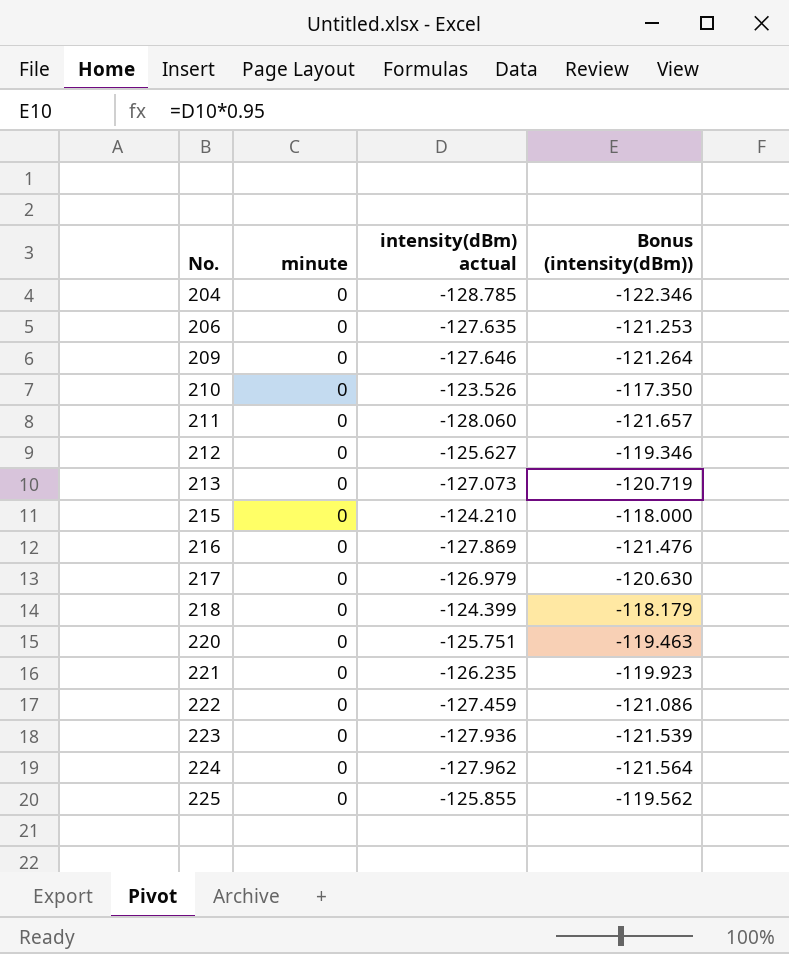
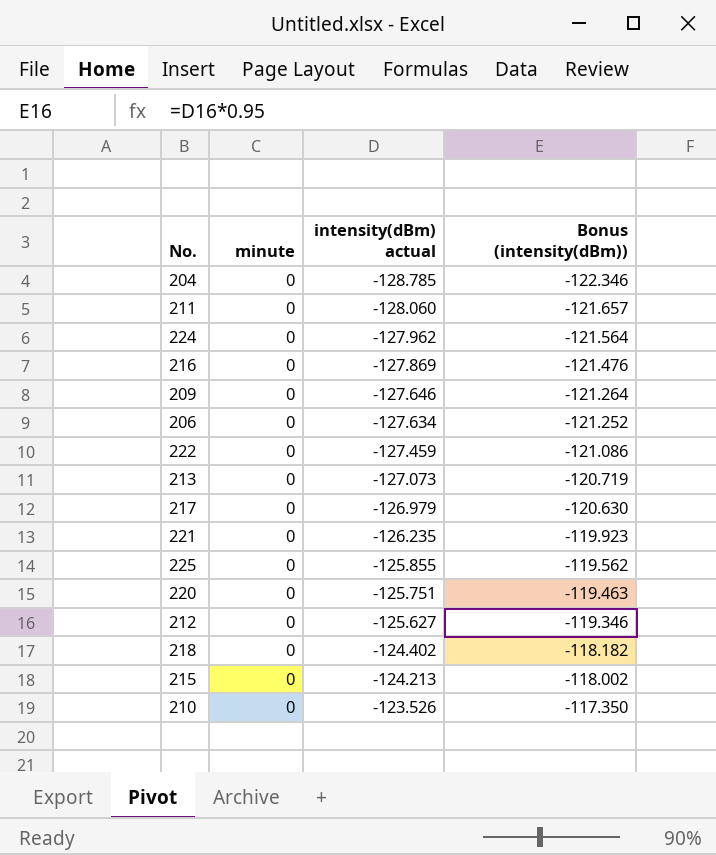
row order: No. ascending -> intensity(dBm) actual ascending
row 223: 0 | -127.936 | -121.539 -> none
206 | intensity(dBm) actual: -127.635 -> -127.634
206 | Bonus (intensity(dBm)): -121.253 -> -121.252
218 | intensity(dBm) actual: -124.399 -> -124.402
218 | Bonus (intensity(dBm)): -118.179 -> -118.182
215 | intensity(dBm) actual: -124.210 -> -124.213
215 | Bonus (intensity(dBm)): -118.000 -> -118.002

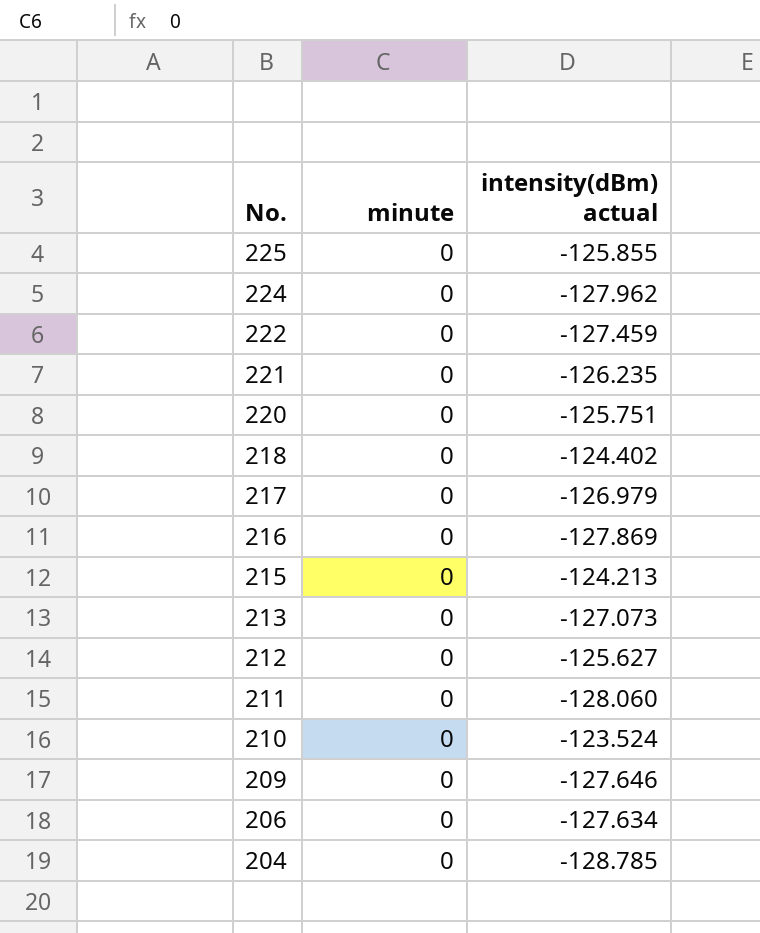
row order: intensity(dBm) actual ascending -> No. descending
column Bonus (intensity(dBm)) | formula: [intensity(dBm) actual] * 0.95 -> none
210 | intensity(dBm) actual: -123.526 -> -123.524

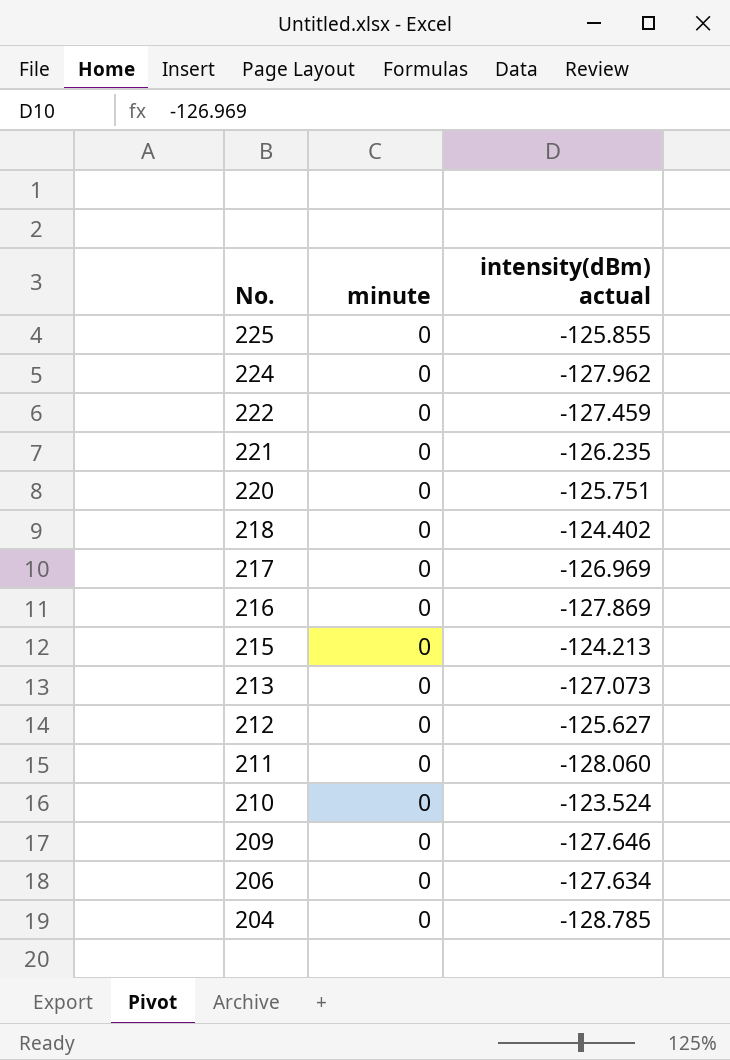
217 | intensity(dBm) actual: -126.979 -> -126.969

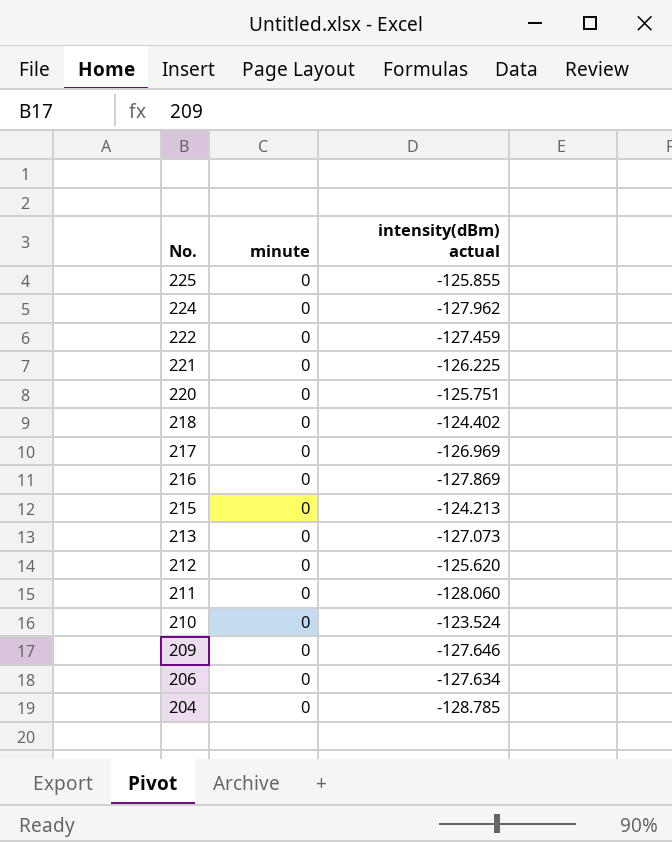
221 | intensity(dBm) actual: -126.235 -> -126.225
212 | intensity(dBm) actual: -125.627 -> -125.620

